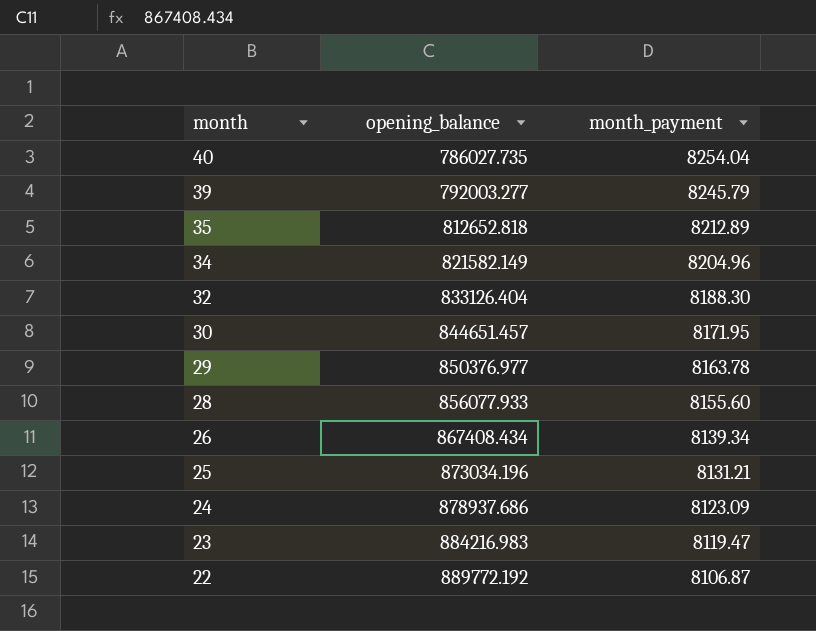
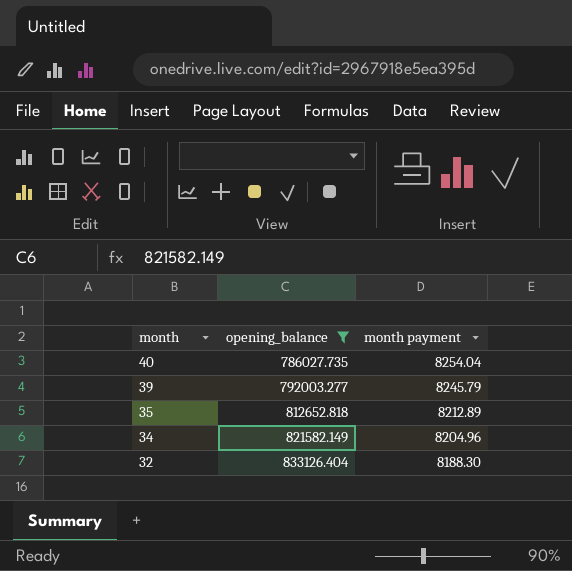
filter: none -> opening_balance <= 833126.404
column name: month_payment -> month payment

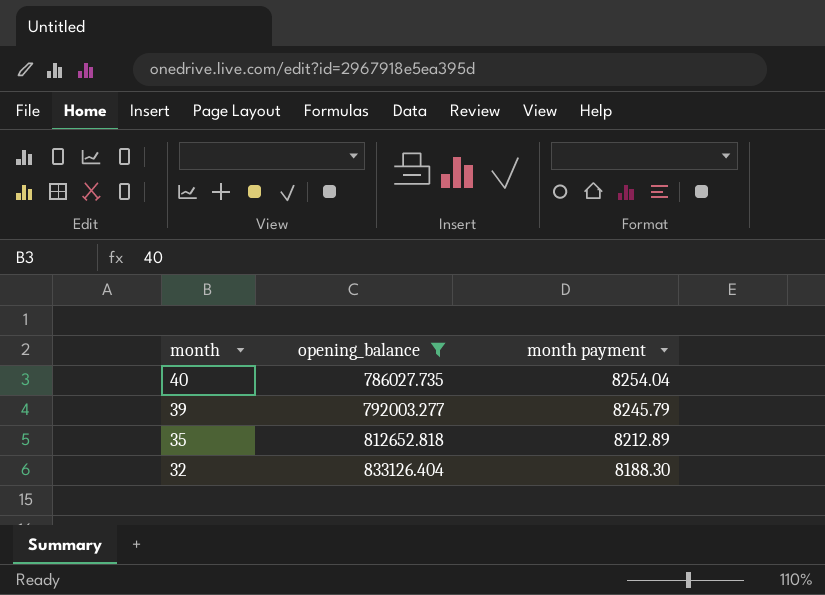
row 34: 821582.149 | 8204.96 -> none

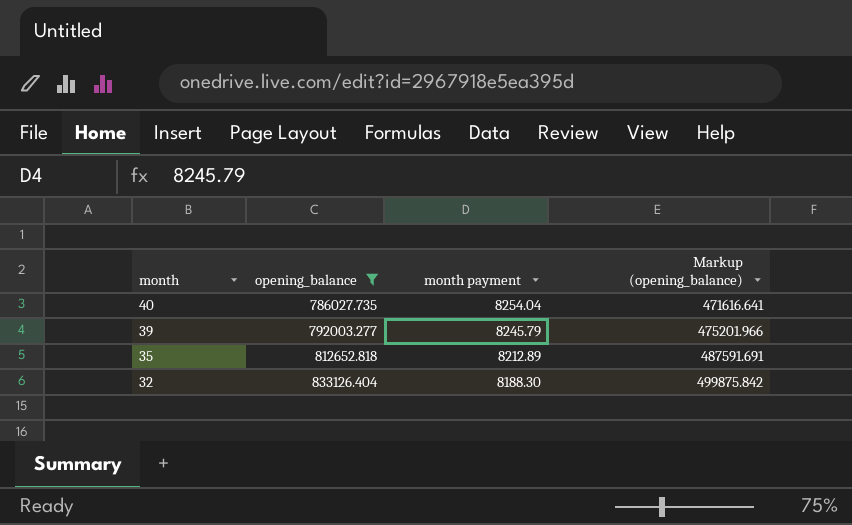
column Markup (opening_balance) | formula: none -> [opening_balance] * 0.6

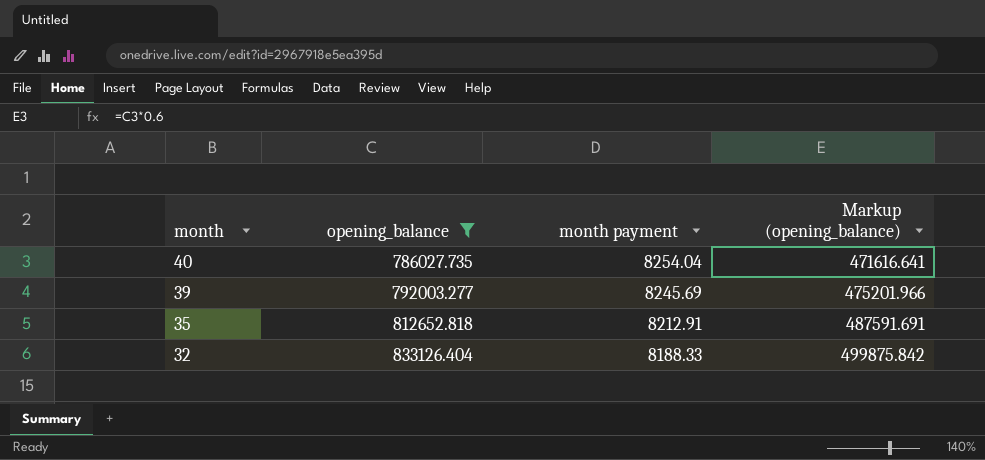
39 | month payment: 8245.79 -> 8245.69
35 | month payment: 8212.89 -> 8212.91
32 | month payment: 8188.30 -> 8188.33

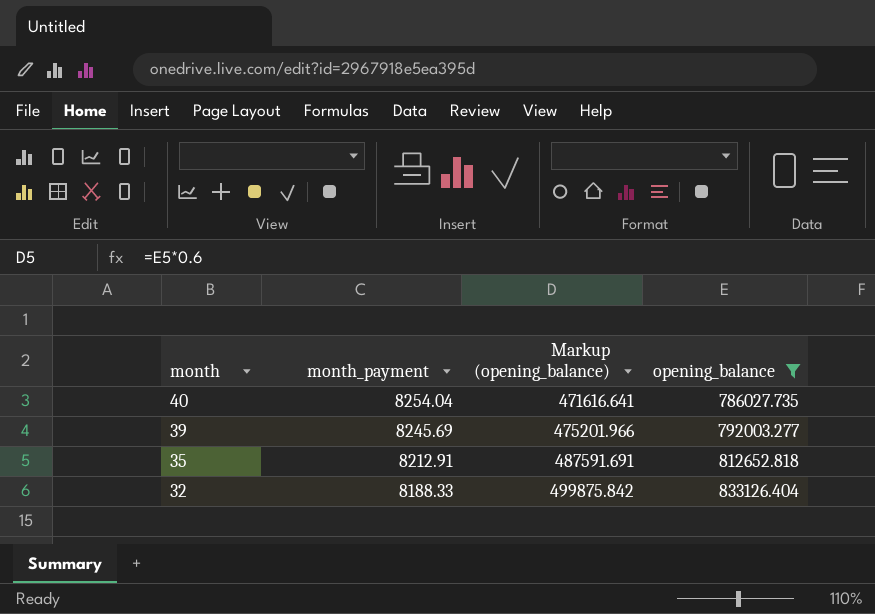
column name: month payment -> month_payment
column opening_balance | position: 2 -> 4

